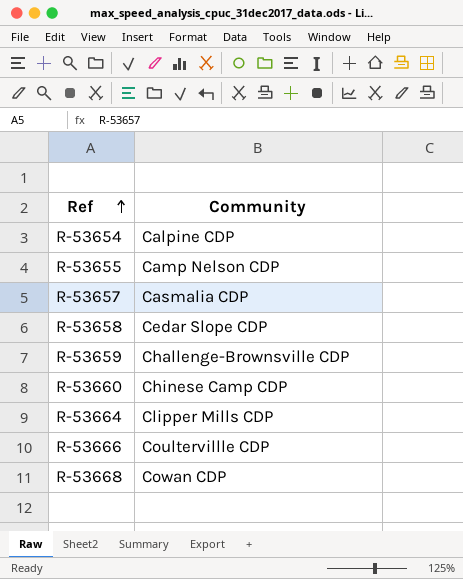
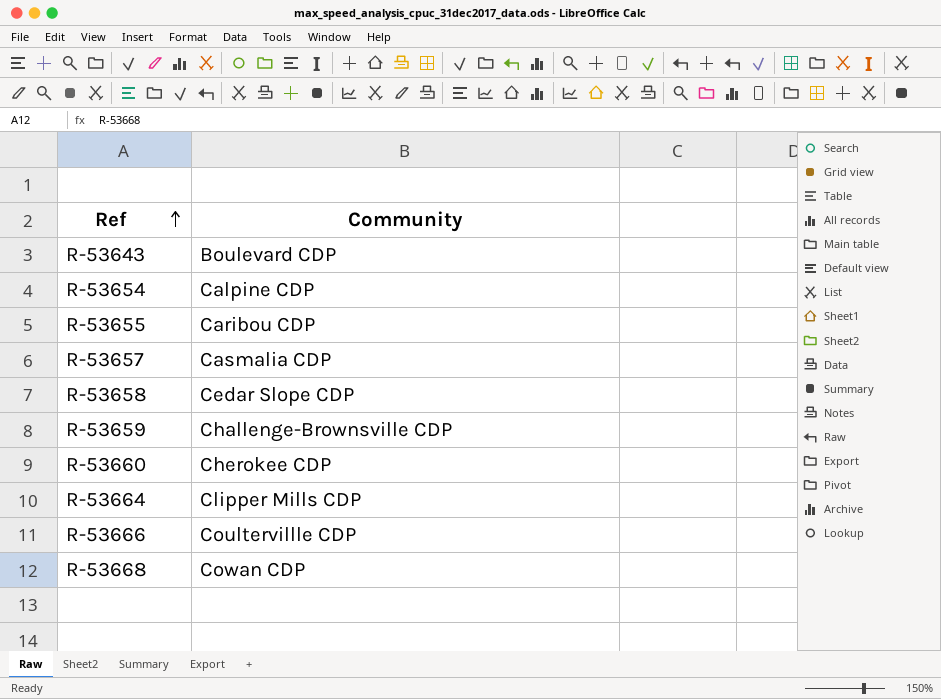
row R-53643: none -> Boulevard CDP
R-53655 | Community: Camp Nelson CDP -> Caribou CDP
R-53660 | Community: Chinese Camp CDP -> Cherokee CDP

